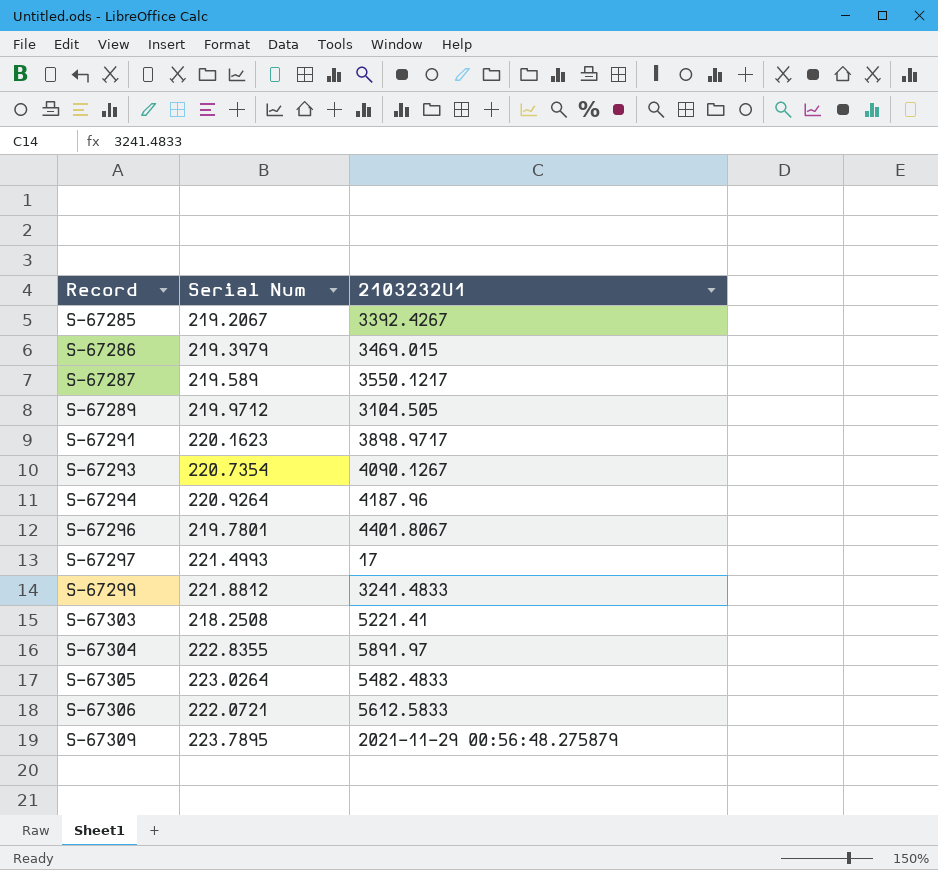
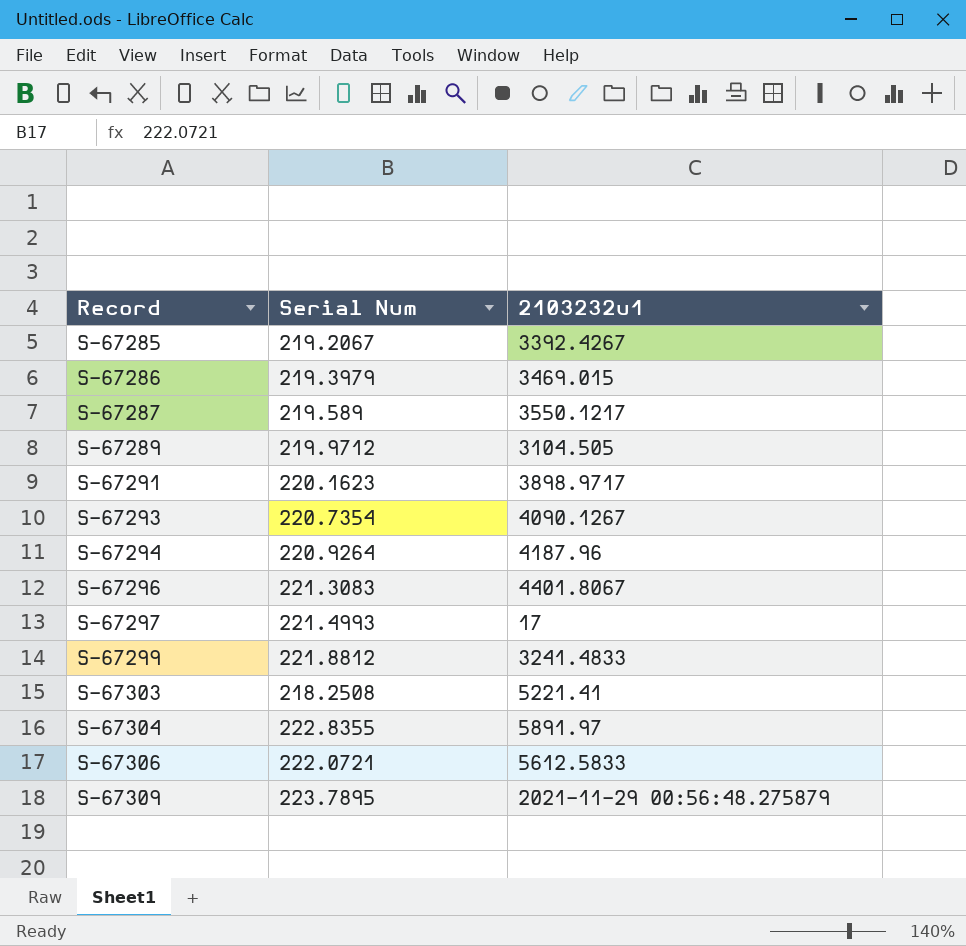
column name: 2103232U1 -> 2103232u1
row S-67305: 223.0264 | 5482.4833 -> none
S-67296 | Serial Num: 219.7801 -> 221.3083

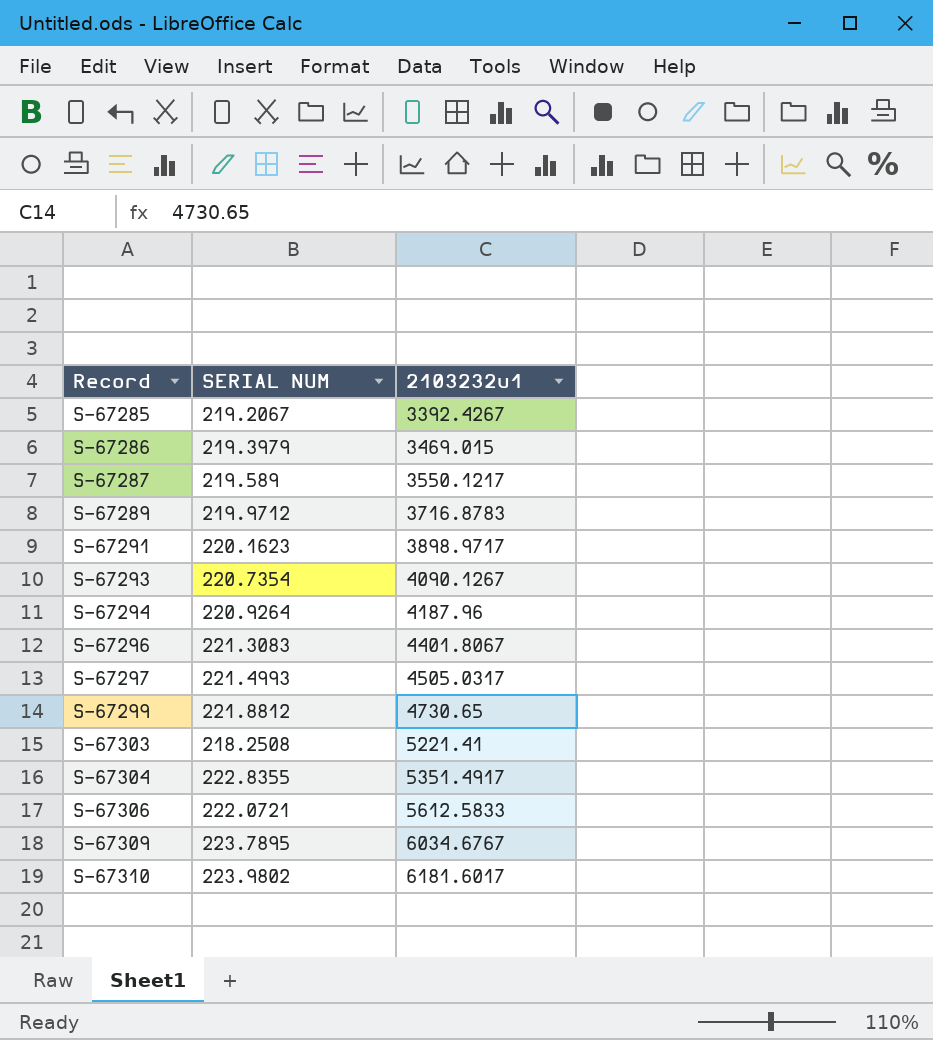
column name: Serial Num -> SERIAL NUM
S-67289 | 2103232u1: 3104.505 -> 3716.8783
S-67297 | 2103232u1: 17 -> 4505.0317
S-67299 | 2103232u1: 3241.4833 -> 4730.65
S-67304 | 2103232u1: 5891.97 -> 5351.4917
S-67309 | 2103232u1: 2021-11-29 00:56:48.275879 -> 6034.6767
row S-67310: none -> 223.9802 | 6181.6017

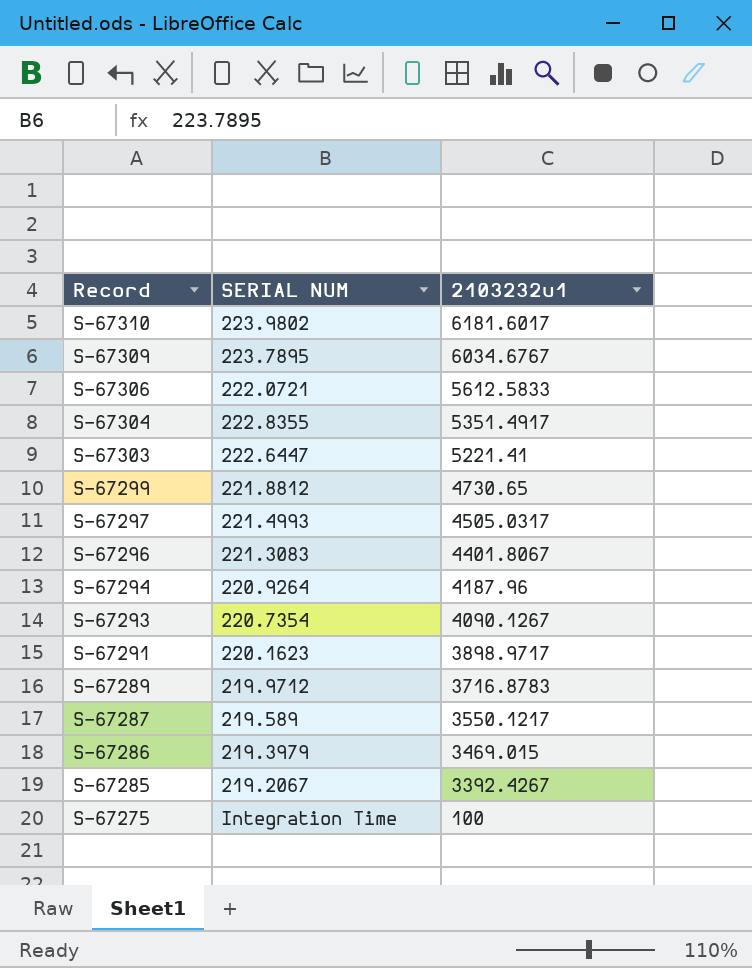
row order: Record ascending -> Record descending
S-67303 | SERIAL NUM: 218.2508 -> 222.6447
row S-67275: none -> Integration Time | 100

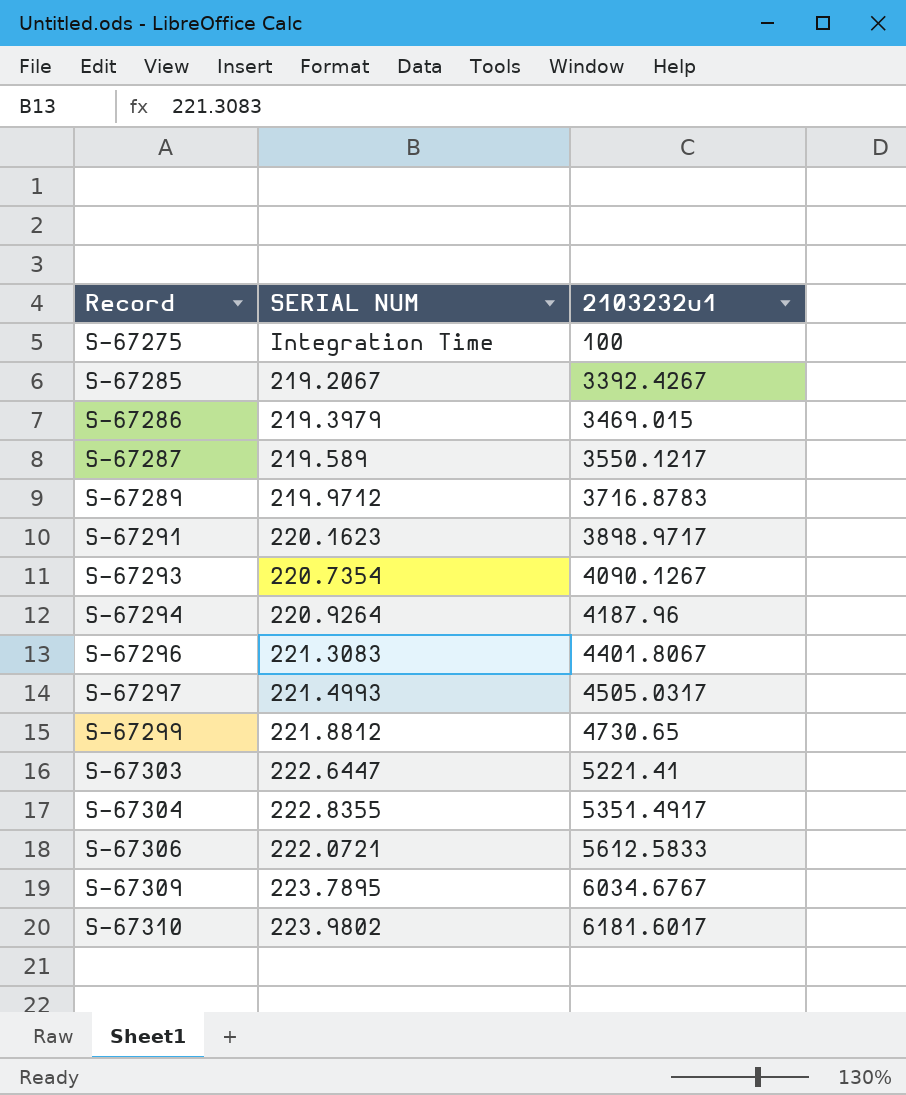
row order: Record descending -> Record ascending

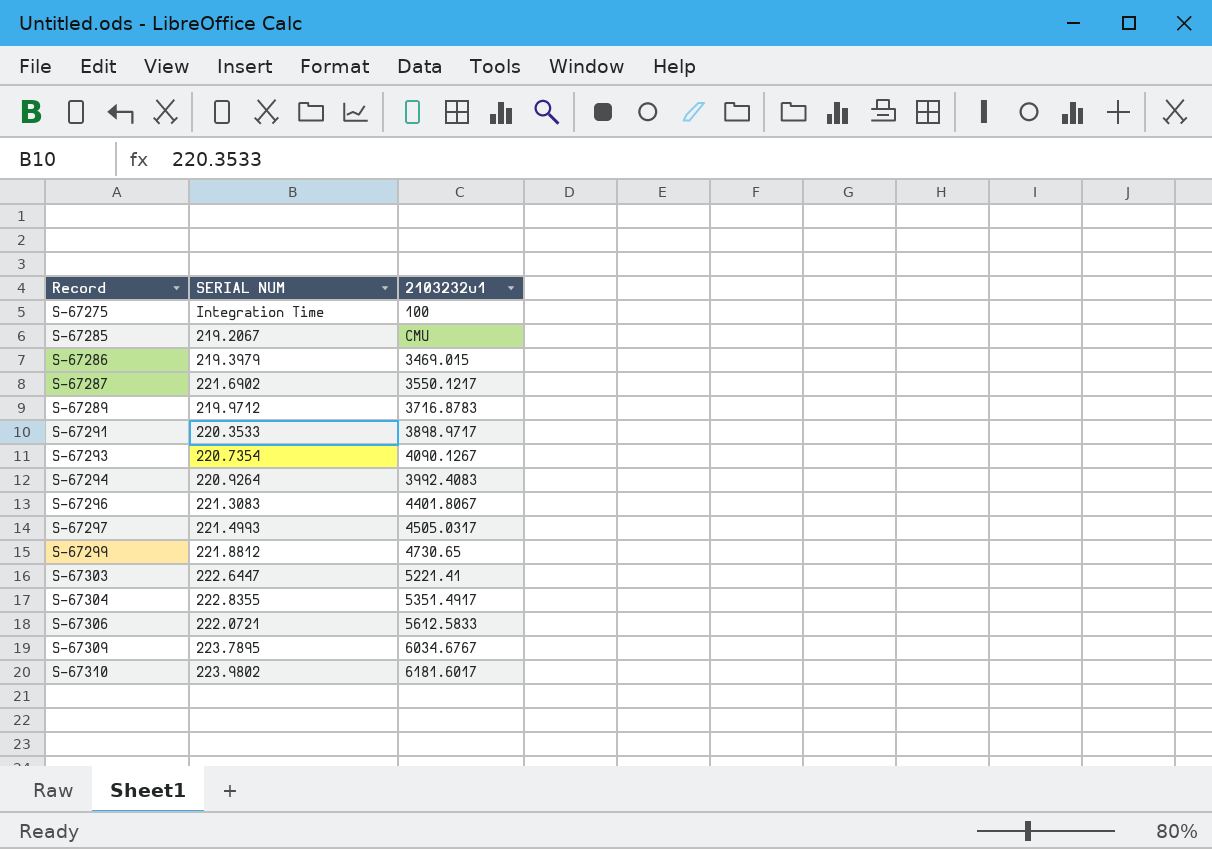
S-67285 | 2103232u1: 3392.4267 -> CMU
S-67287 | SERIAL NUM: 219.589 -> 221.6902
S-67291 | SERIAL NUM: 220.1623 -> 220.3533
S-67294 | 2103232u1: 4187.96 -> 3992.4083

